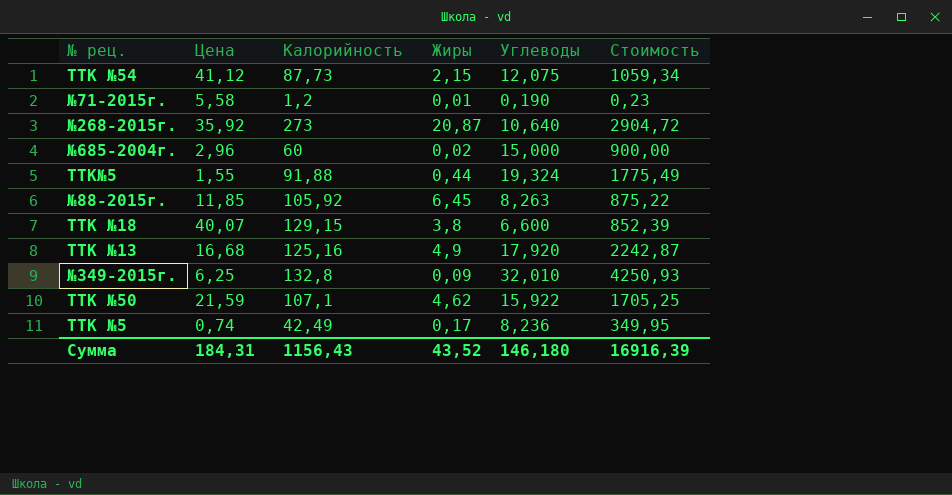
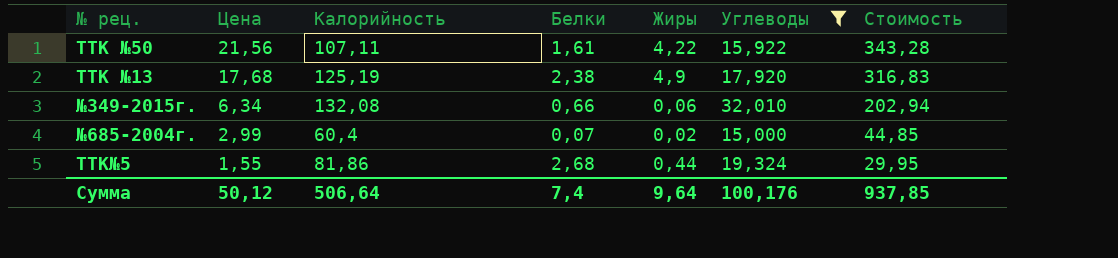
filter: none -> Углеводы >= 15,000
row order: none -> Цена descending
column Белки | position: none -> 4
column Стоимость | formula: [Калорийность] * [Углеводы] -> [Цена] * [Углеводы]
ТТК №50 | Цена: 21,59 -> 21,56
ТТК №50 | Калорийность: 107,1 -> 107,11
ТТК №50 | Жиры: 4,62 -> 4,22
ТТК №13 | Цена: 16,68 -> 17,68
ТТК №13 | Калорийность: 125,16 -> 125,19
№349-2015г. | Цена: 6,25 -> 6,34
№349-2015г. | Калорийность: 132,8 -> 132,08
№349-2015г. | Жиры: 0,09 -> 0,06
№685-2004г. | Цена: 2,96 -> 2,99
№685-2004г. | Калорийность: 60 -> 60,4
ТТК№5 | Калорийность: 91,88 -> 81,86
Сумма | Цена: 184,31 -> 50,12
Сумма | Калорийность: 1156,43 -> 506,64
Сумма | Жиры: 43,52 -> 9,64
Сумма | Углеводы: 146,180 -> 100,176
Сумма | Стоимость: 16916,39 -> 937,85

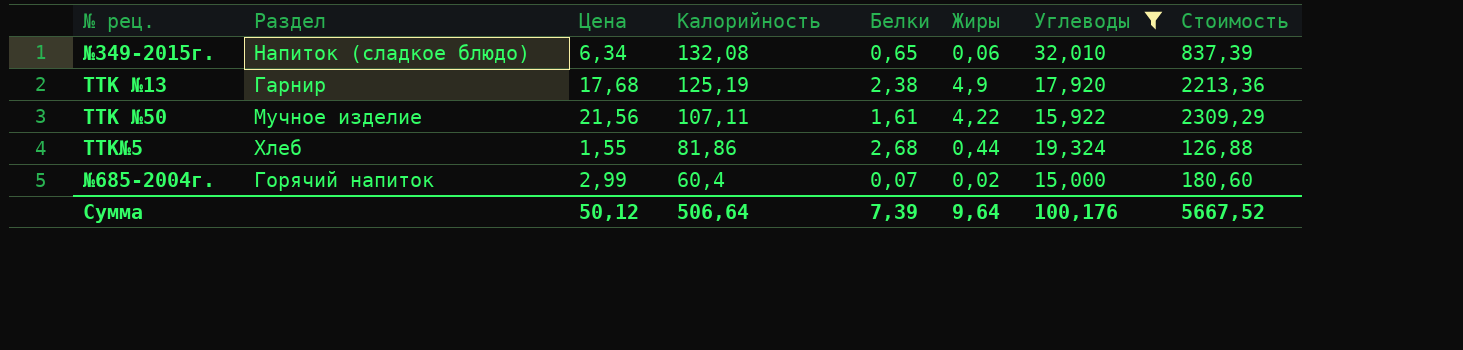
row order: Цена descending -> Калорийность descending
column Раздел | position: none -> 2
column Стоимость | formula: [Цена] * [Углеводы] -> [Цена] * [Калорийность]
№349-2015г. | Белки: 0,66 -> 0,65
Сумма | Белки: 7,4 -> 7,39
Сумма | Стоимость: 937,85 -> 5667,52

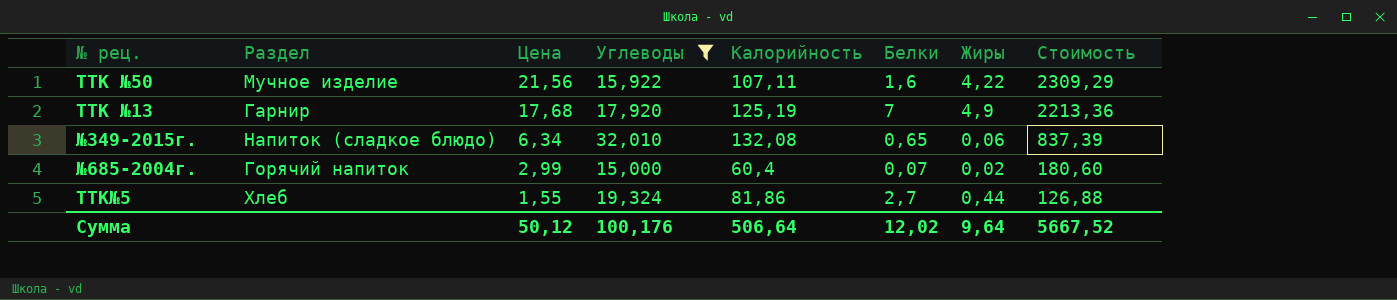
row order: Калорийность descending -> Цена descending
column Углеводы | position: 7 -> 4
ТТК №50 | Белки: 1,61 -> 1,6
ТТК №13 | Белки: 2,38 -> 7
ТТК№5 | Белки: 2,68 -> 2,7
Сумма | Белки: 7,39 -> 12,02

